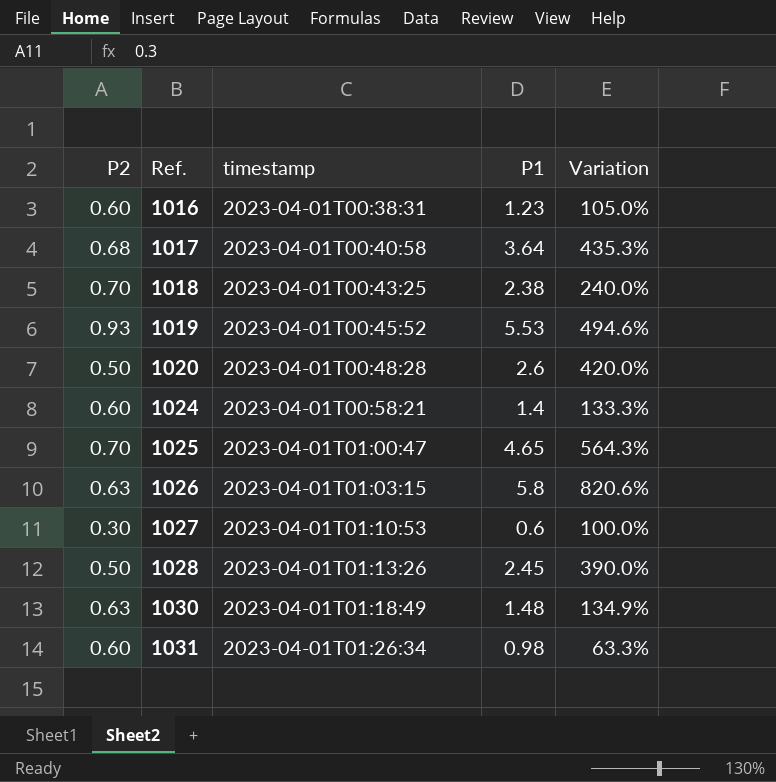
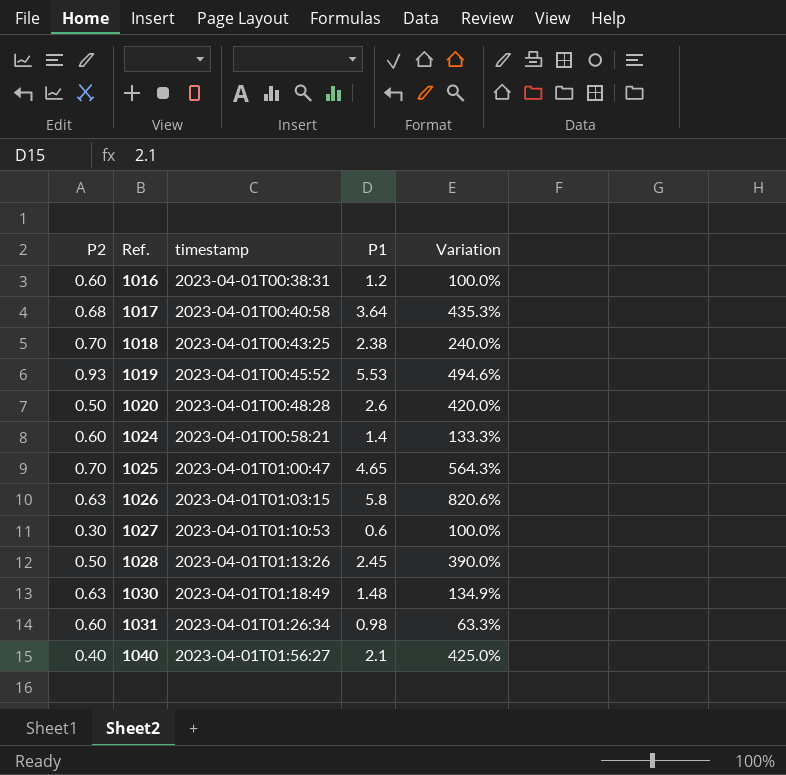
1016 | P1: 1.23 -> 1.2
1016 | Variation: 105.0% -> 100.0%
row 1040: none -> 0.40 | 2023-04-01T01:56:27 | 2.1 | 425.0%

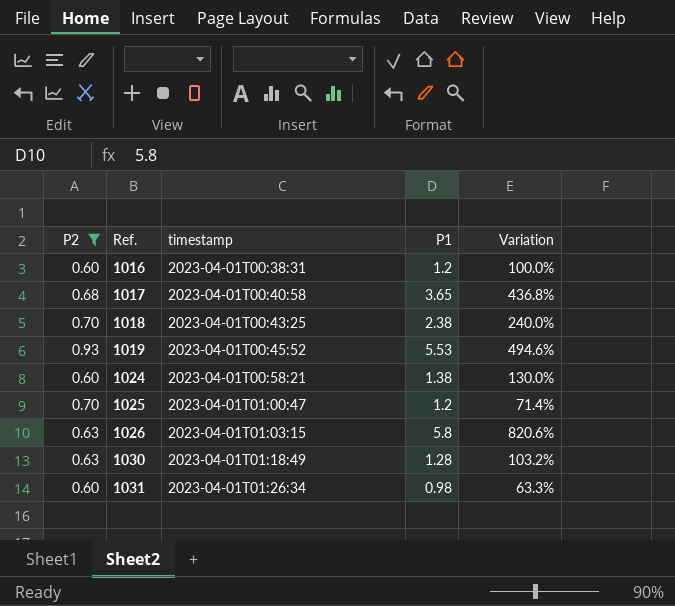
filter: none -> P2 >= 0.60
1017 | P1: 3.64 -> 3.65
1017 | Variation: 435.3% -> 436.8%
1024 | P1: 1.4 -> 1.38
1024 | Variation: 133.3% -> 130.0%
1025 | P1: 4.65 -> 1.2
1025 | Variation: 564.3% -> 71.4%
1030 | P1: 1.48 -> 1.28
1030 | Variation: 134.9% -> 103.2%

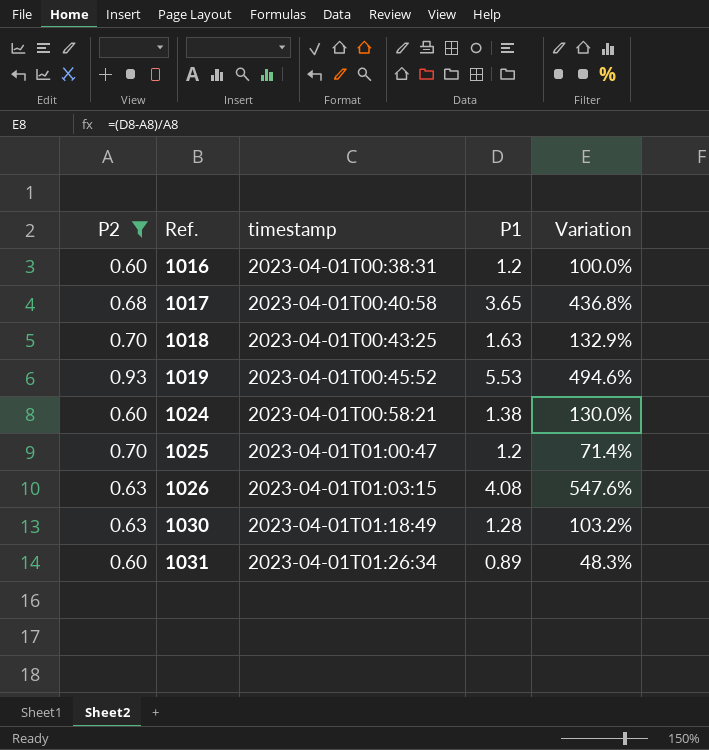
1018 | P1: 2.38 -> 1.63
1018 | Variation: 240.0% -> 132.9%
1026 | P1: 5.8 -> 4.08
1026 | Variation: 820.6% -> 547.6%
1031 | P1: 0.98 -> 0.89
1031 | Variation: 63.3% -> 48.3%

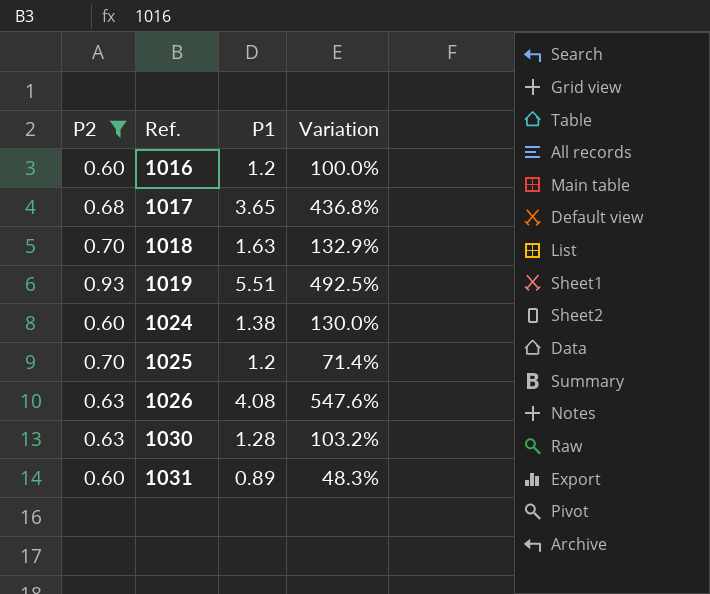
column timestamp | position: 3 -> none
1019 | P1: 5.53 -> 5.51
1019 | Variation: 494.6% -> 492.5%

